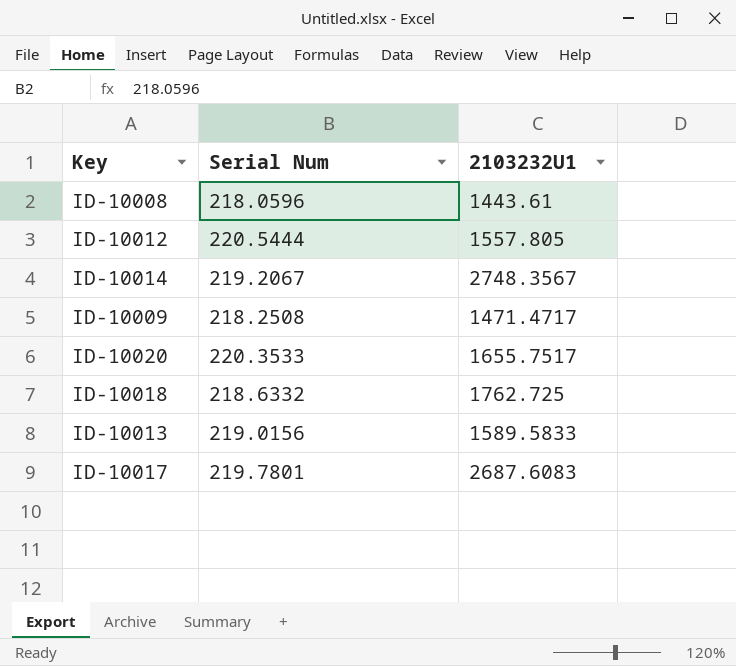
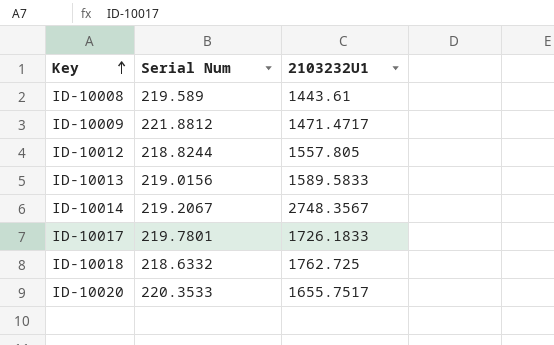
row order: none -> Key ascending
ID-10008 | Serial Num: 218.0596 -> 219.589
ID-10009 | Serial Num: 218.2508 -> 221.8812
ID-10012 | Serial Num: 220.5444 -> 218.8244
ID-10017 | 2103232U1: 2687.6083 -> 1726.1833

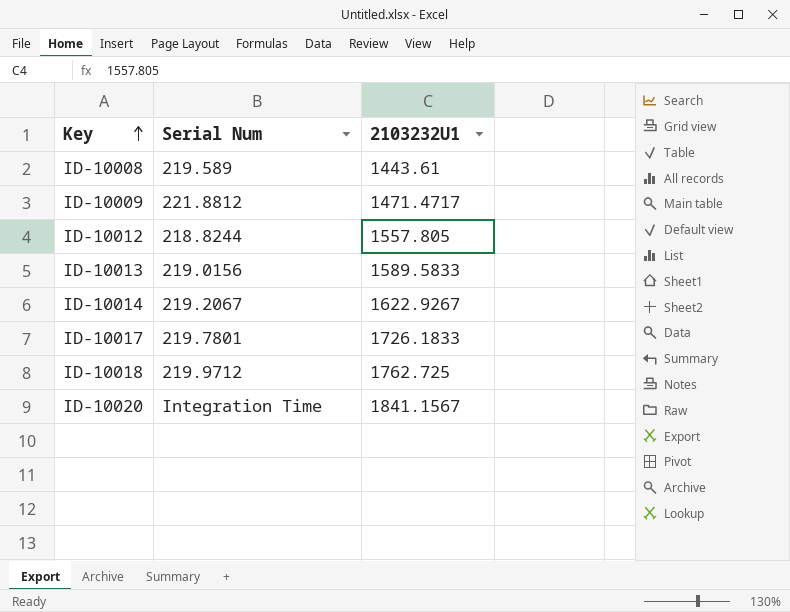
ID-10014 | 2103232U1: 2748.3567 -> 1622.9267
ID-10018 | Serial Num: 218.6332 -> 219.9712
ID-10020 | Serial Num: 220.3533 -> Integration Time
ID-10020 | 2103232U1: 1655.7517 -> 1841.1567

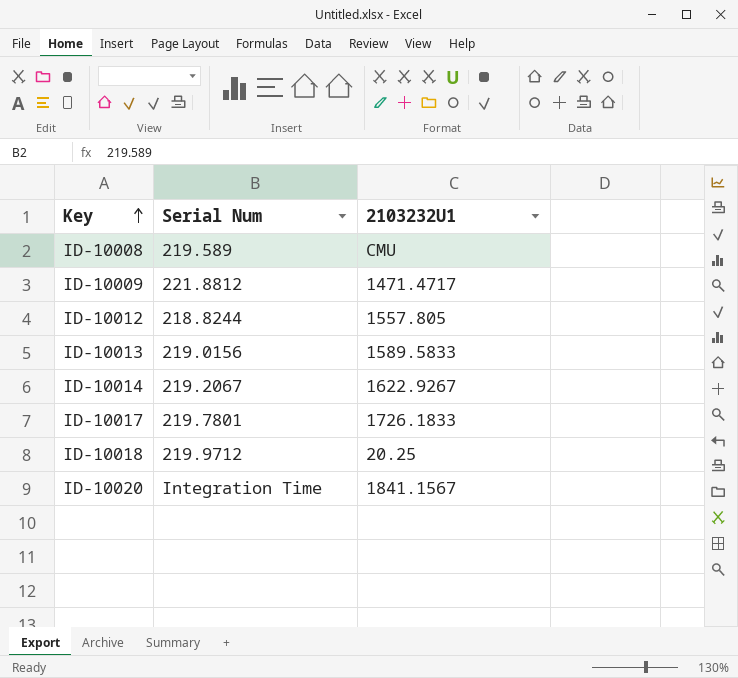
ID-10008 | 2103232U1: 1443.61 -> CMU
ID-10018 | 2103232U1: 1762.725 -> 20.25

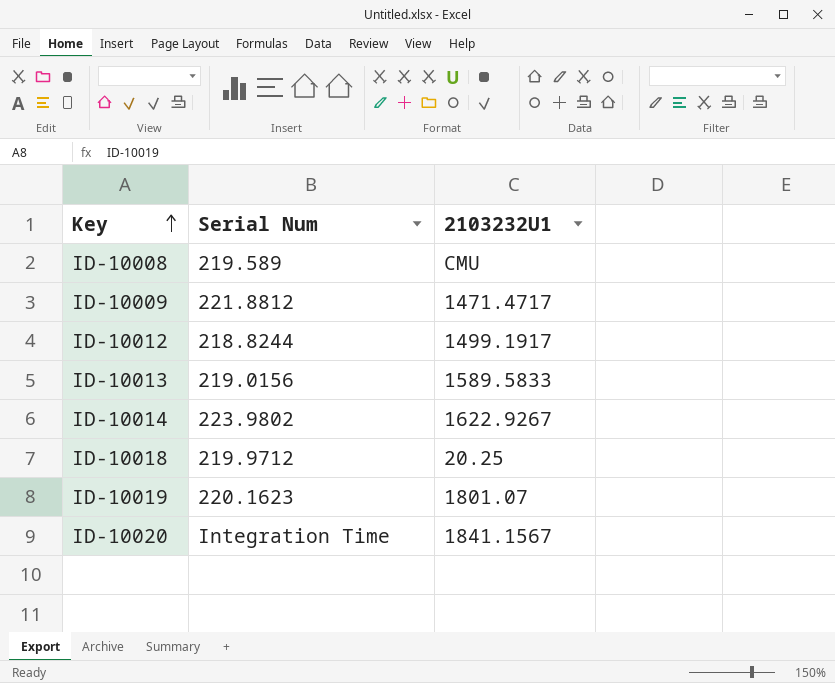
row ID-10017: 219.7801 | 1726.1833 -> none
ID-10012 | 2103232U1: 1557.805 -> 1499.1917
ID-10014 | Serial Num: 219.2067 -> 223.9802
row ID-10019: none -> 220.1623 | 1801.07

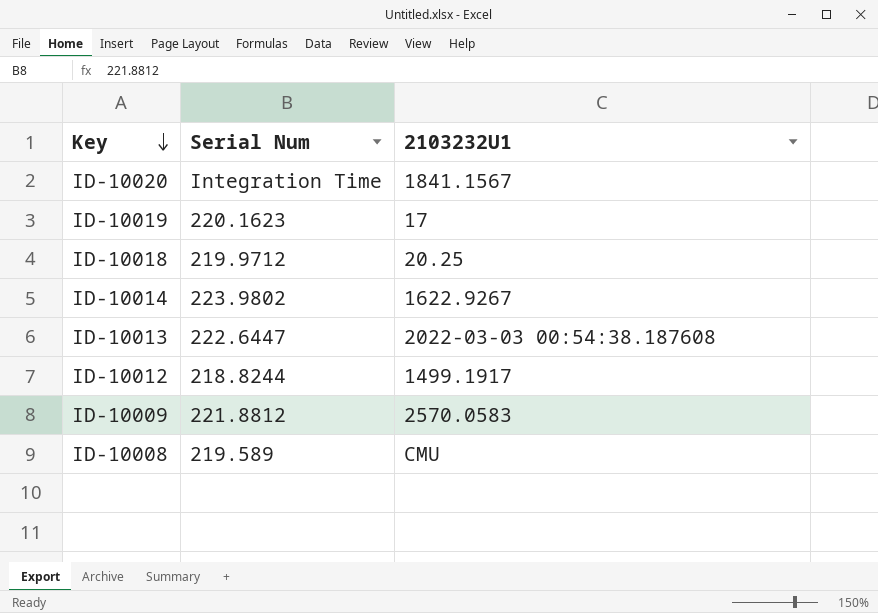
row order: Key ascending -> Key descending
ID-10019 | 2103232U1: 1801.07 -> 17
ID-10013 | Serial Num: 219.0156 -> 222.6447
ID-10013 | 2103232U1: 1589.5833 -> 2022-03-03 00:54:38.187608
ID-10009 | 2103232U1: 1471.4717 -> 2570.0583

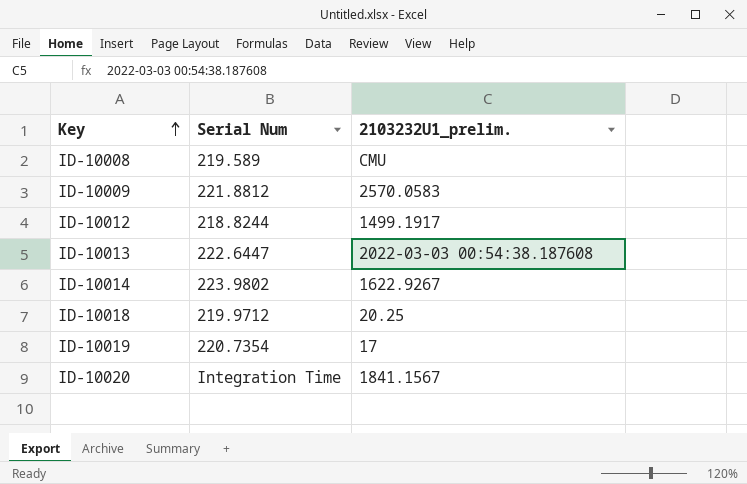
row order: Key descending -> Key ascending
column name: 2103232U1 -> 2103232U1_prelim.
ID-10019 | Serial Num: 220.1623 -> 220.7354

